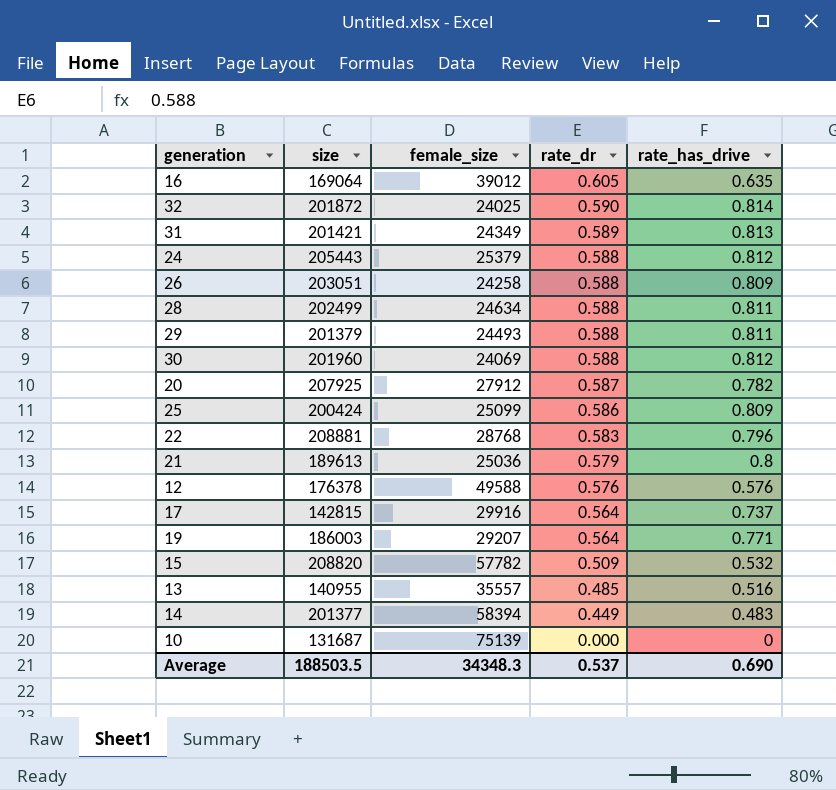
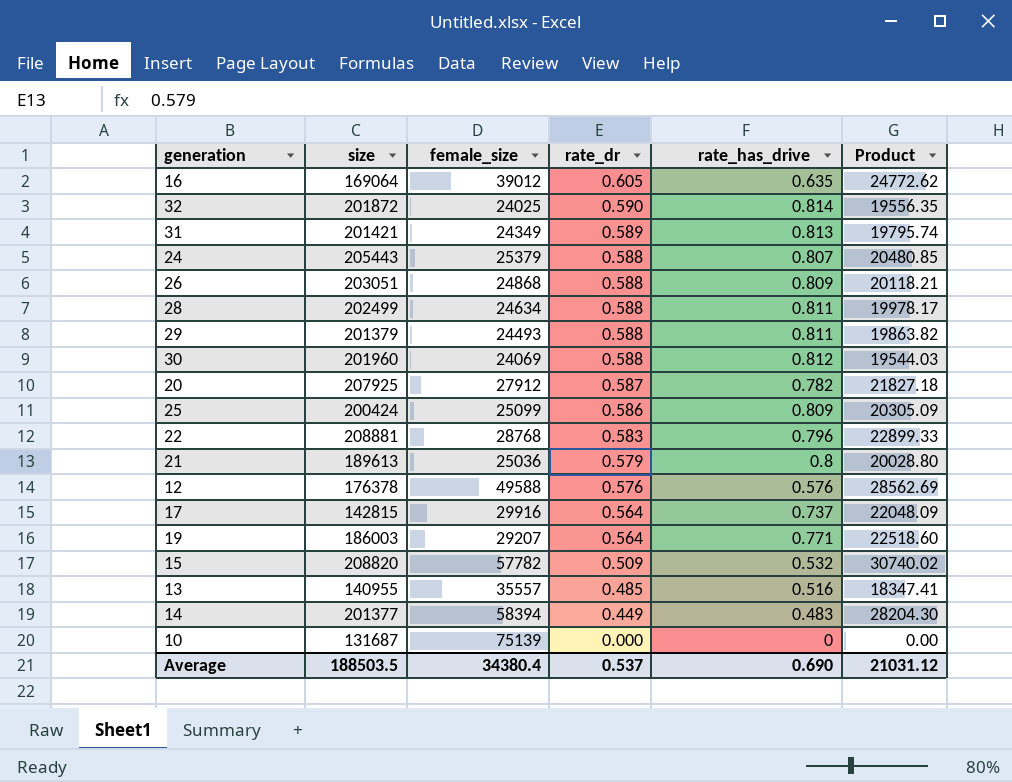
column Product | formula: none -> [female_size] * [rate_has_drive]
24 | rate_has_drive: 0.812 -> 0.807
26 | female_size: 24258 -> 24868
Average | female_size: 34348.3 -> 34380.4

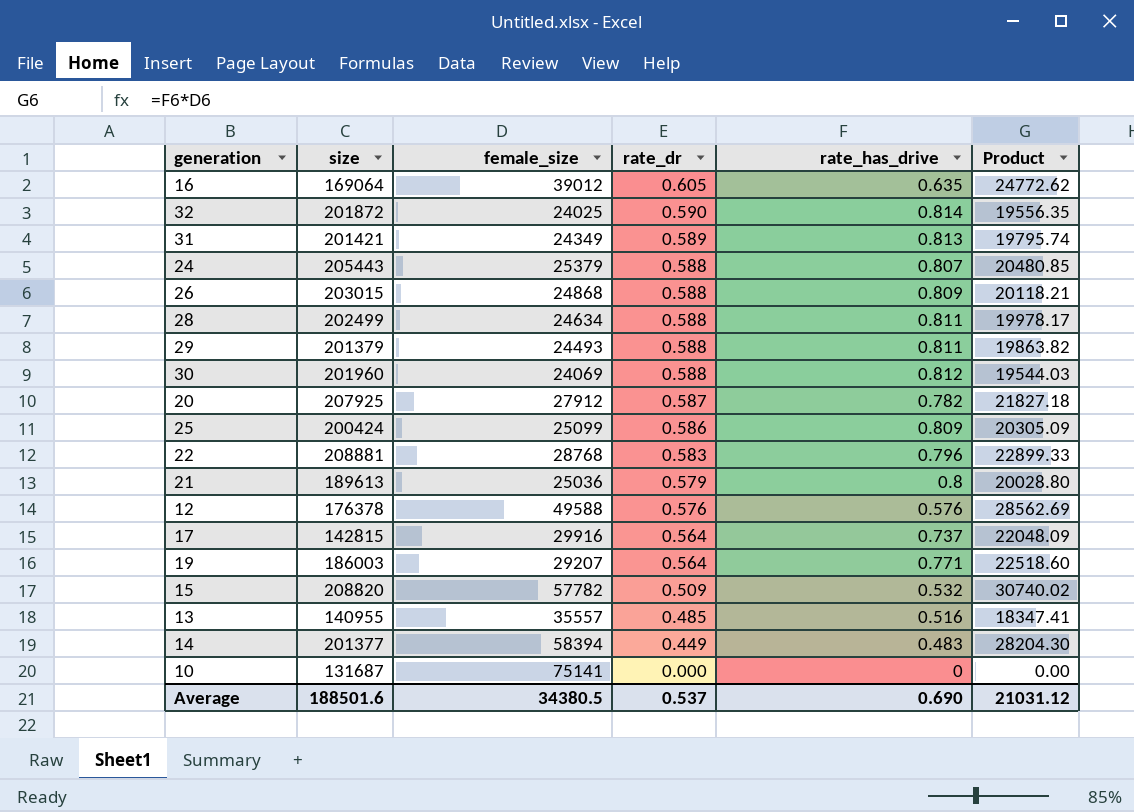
26 | size: 203051 -> 203015
10 | female_size: 75139 -> 75141
Average | size: 188503.5 -> 188501.6
Average | female_size: 34380.4 -> 34380.5

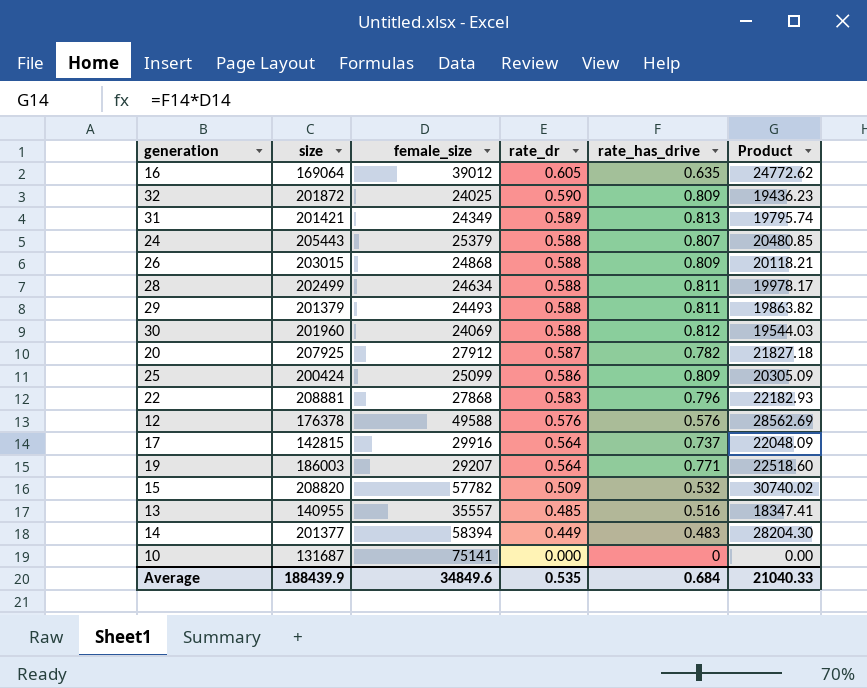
row 21: 189613 | 25036 | 0.579 | 0.8 | 20028.80 -> none
32 | rate_has_drive: 0.814 -> 0.809
32 | Product: 19556.35 -> 19436.23
22 | female_size: 28768 -> 27868
22 | Product: 22899.33 -> 22182.93
Average | size: 188501.6 -> 188439.9
Average | female_size: 34380.5 -> 34849.6
Average | rate_dr: 0.537 -> 0.535
Average | rate_has_drive: 0.690 -> 0.684
Average | Product: 21031.12 -> 21040.33

